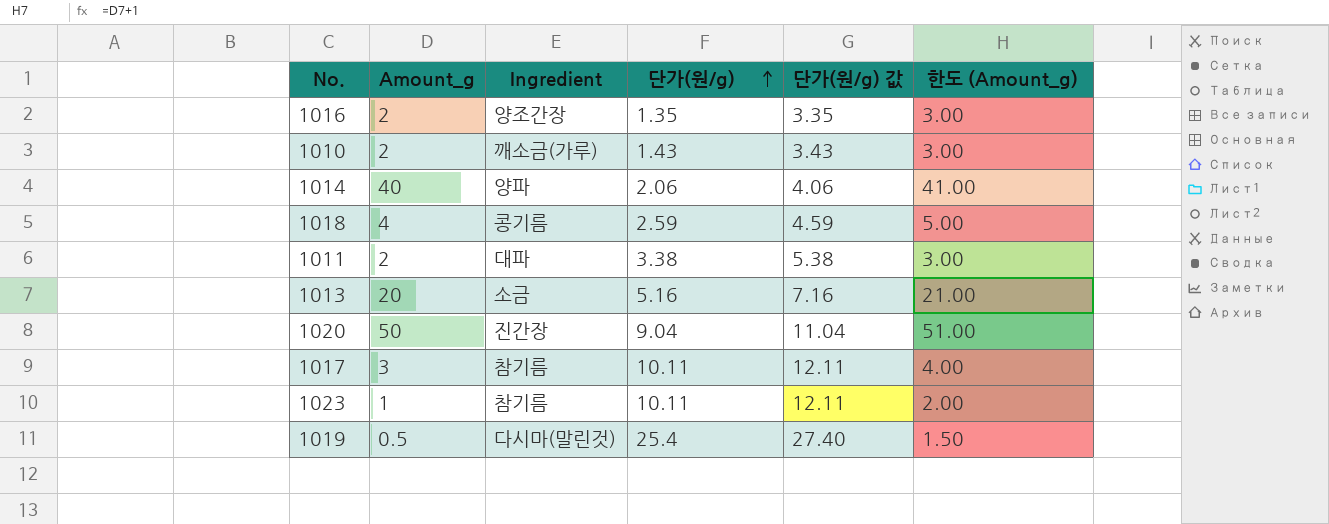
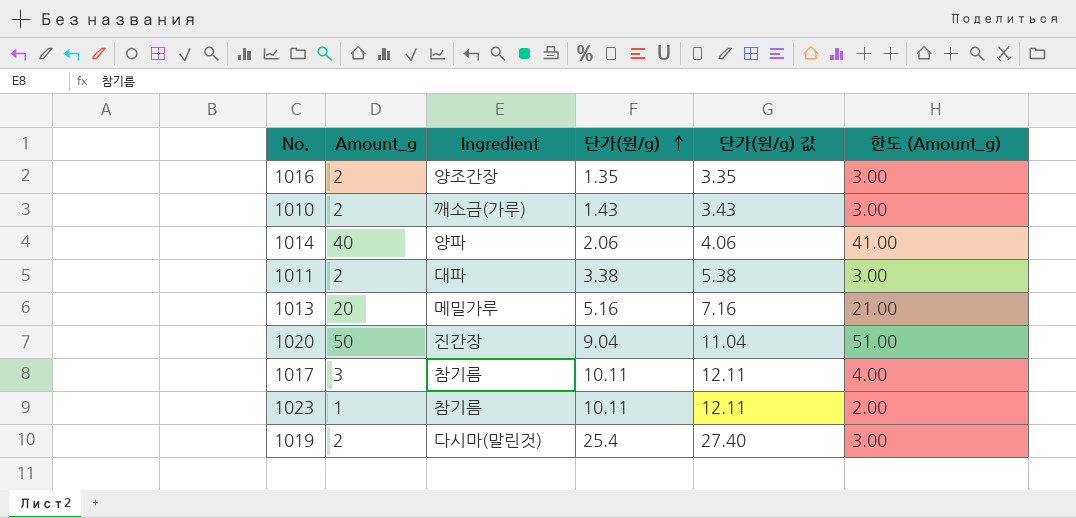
row 1018: 4 | 콩기름 | 2.59 | 4.59 | 5.00 -> none
1013 | Ingredient: 소금 -> 메밀가루
1019 | Amount_g: 0.5 -> 2
1019 | 한도 (Amount_g): 1.50 -> 3.00

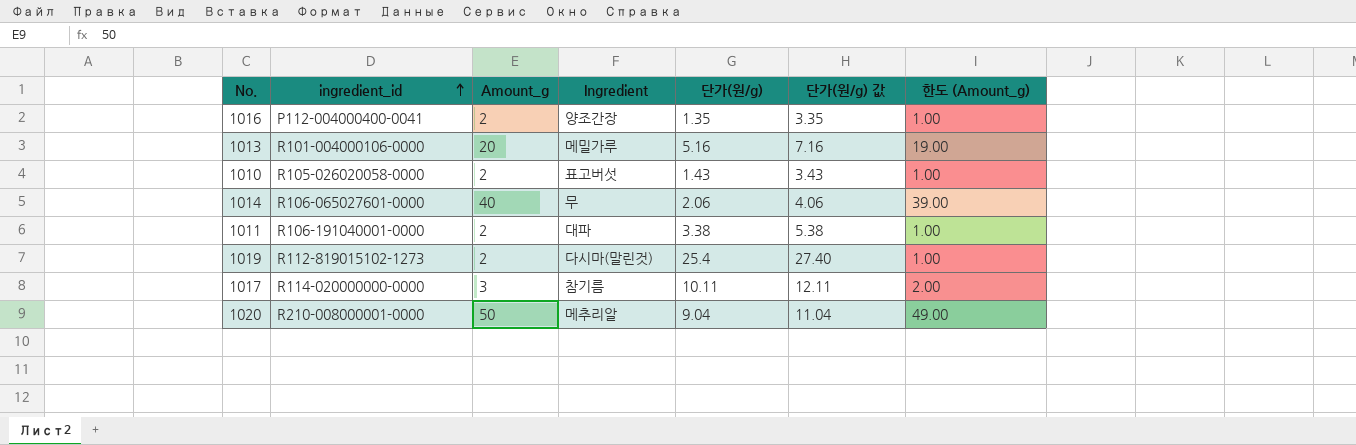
row order: 단가(원/g) ascending -> ingredient_id ascending
column ingredient_id | position: none -> 2
column 한도 (Amount_g) | formula: [Amount_g] + 1 -> [Amount_g] - 1
row 1023: 1 | 참기름 | 10.11 | 12.11 | 2.00 -> none
1010 | Ingredient: 깨소금(가루) -> 표고버섯
1014 | Ingredient: 양파 -> 무
1020 | Ingredient: 진간장 -> 메추리알

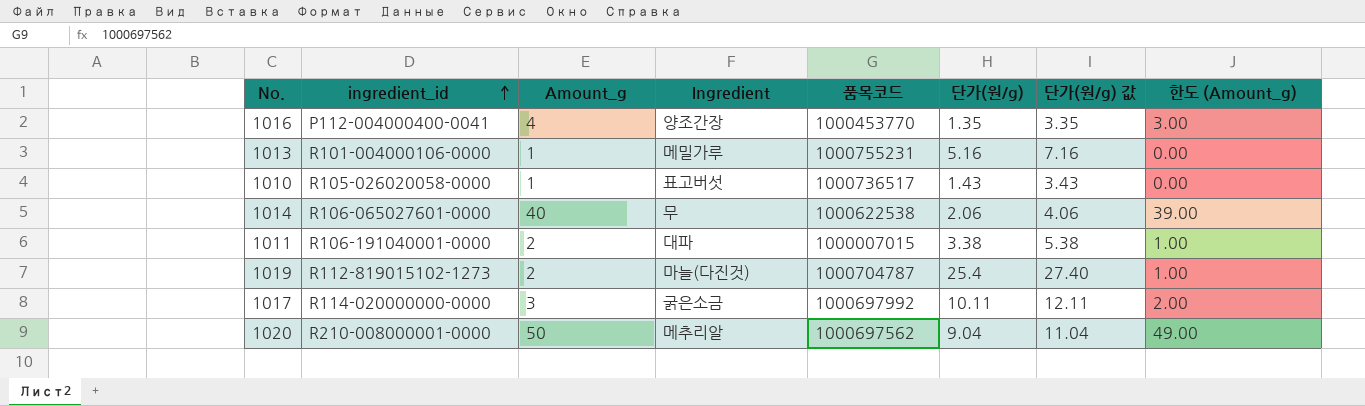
column 품목코드 | position: none -> 5
1016 | Amount_g: 2 -> 4
1016 | 한도 (Amount_g): 1.00 -> 3.00
1013 | Amount_g: 20 -> 1
1013 | 한도 (Amount_g): 19.00 -> 0.00
1010 | Amount_g: 2 -> 1
1010 | 한도 (Amount_g): 1.00 -> 0.00
1019 | Ingredient: 다시마(말린것) -> 마늘(다진것)
1017 | Ingredient: 참기름 -> 굵은소금

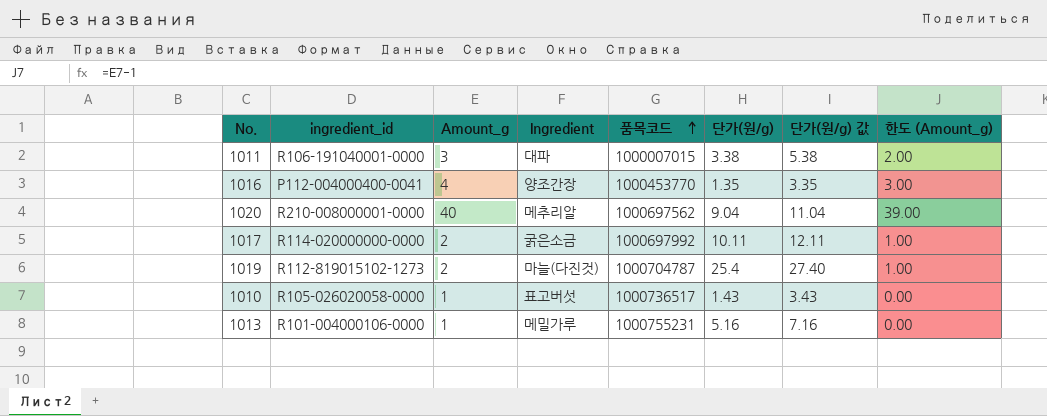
row order: ingredient_id ascending -> 품목코드 ascending
row 1014: R106-065027601-0000 | 40 | 무 | 1000622538 | 2.06 | 4.06 | 39.00 -> none
1011 | Amount_g: 2 -> 3
1011 | 한도 (Amount_g): 1.00 -> 2.00
1020 | Amount_g: 50 -> 40
1020 | 한도 (Amount_g): 49.00 -> 39.00
1017 | Amount_g: 3 -> 2
1017 | 한도 (Amount_g): 2.00 -> 1.00

